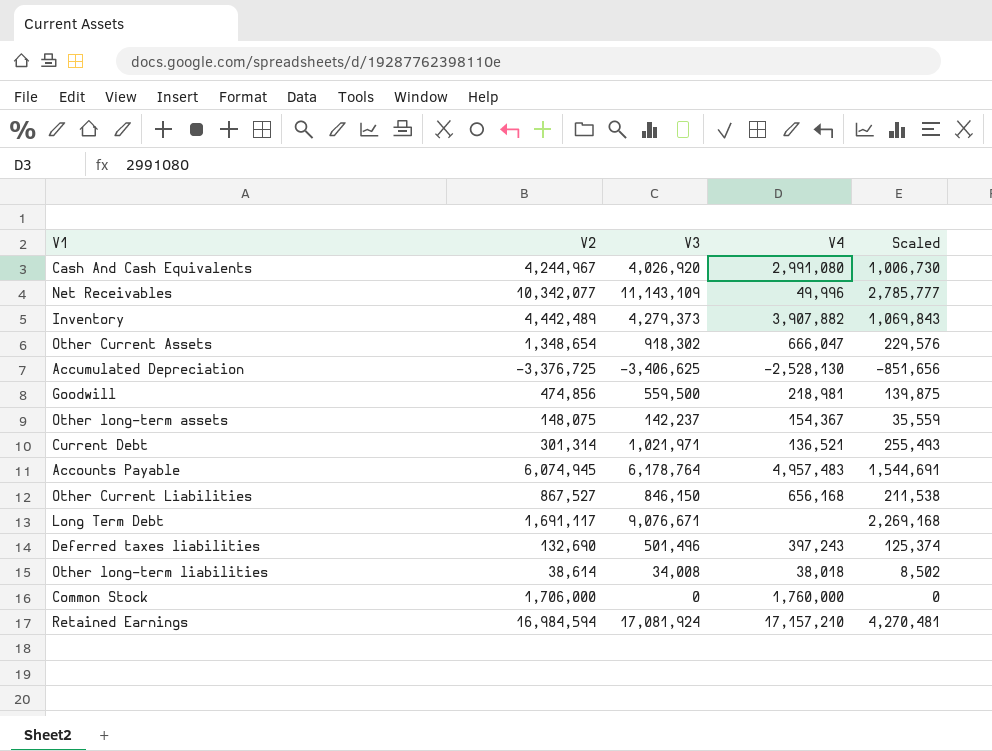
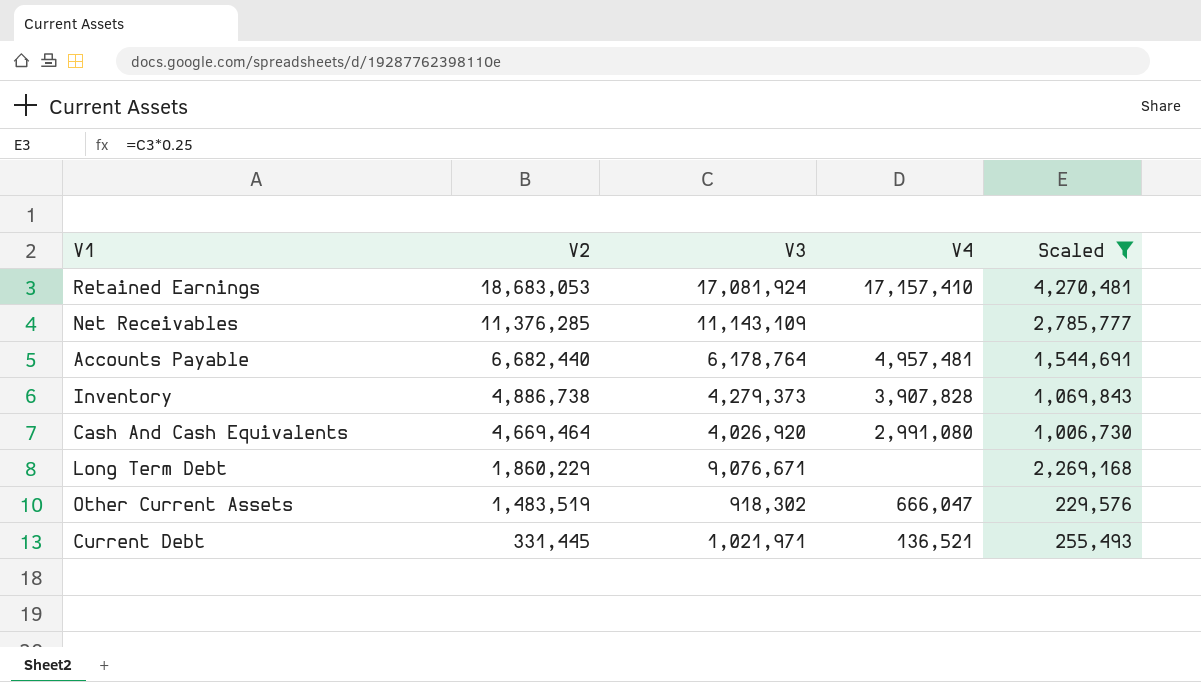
filter: none -> Scaled >= 229,576
row order: none -> V2 descending
Retained Earnings | V2: 16,984,594 -> 18,683,053
Retained Earnings | V4: 17,157,210 -> 17,157,410
Net Receivables | V2: 10,342,077 -> 11,376,285
Net Receivables | V4: 49,996 -> none
Accounts Payable | V2: 6,074,945 -> 6,682,440
Accounts Payable | V4: 4,957,483 -> 4,957,481
Inventory | V2: 4,442,489 -> 4,886,738
Inventory | V4: 3,907,882 -> 3,907,828
Cash And Cash Equivalents | V2: 4,244,967 -> 4,669,464
Long Term Debt | V2: 1,691,117 -> 1,860,229
Other Current Assets | V2: 1,348,654 -> 1,483,519
Current Debt | V2: 301,314 -> 331,445

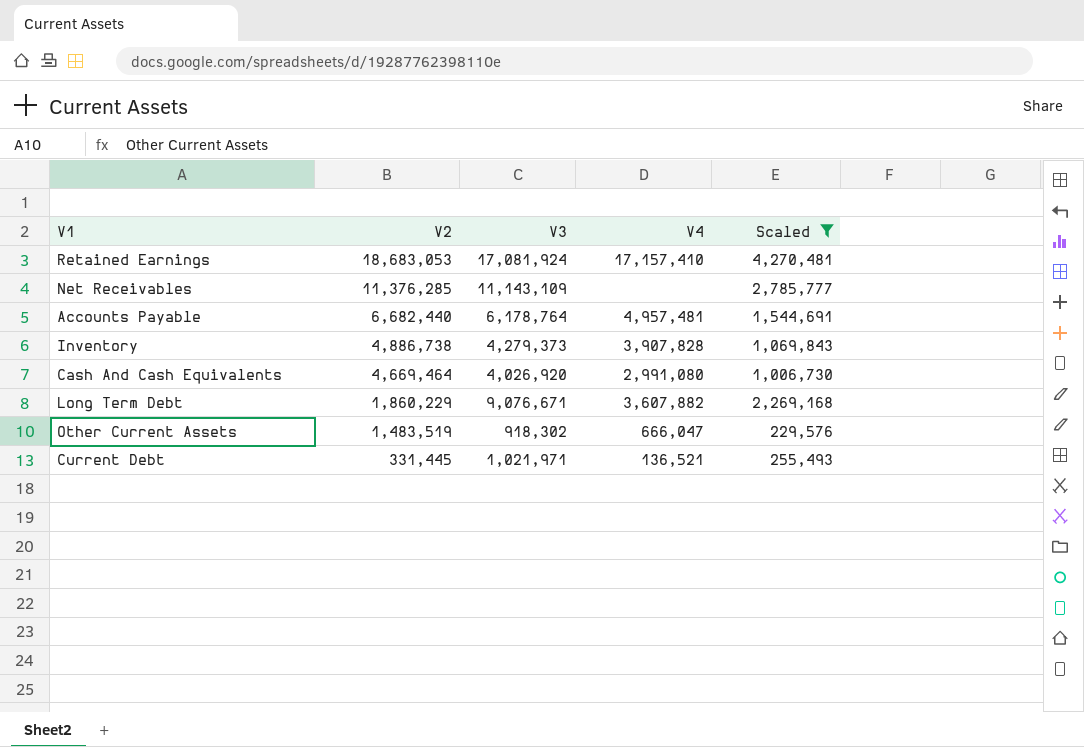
Long Term Debt | V4: none -> 3,607,882

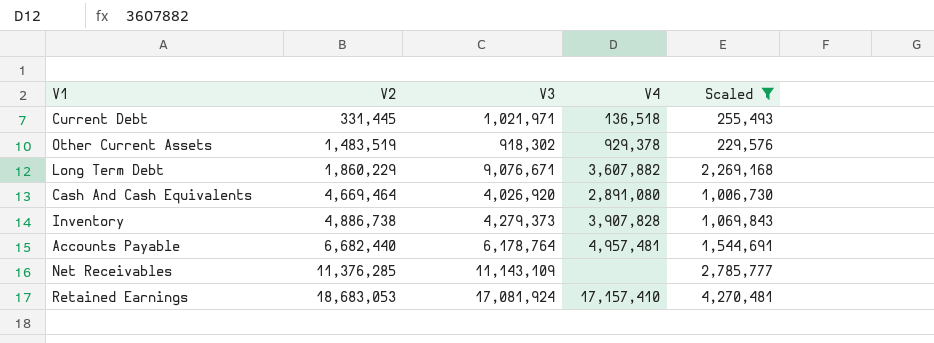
row order: V2 descending -> V2 ascending
Current Debt | V4: 136,521 -> 136,518
Other Current Assets | V4: 666,047 -> 929,378
Cash And Cash Equivalents | V4: 2,991,080 -> 2,891,080

